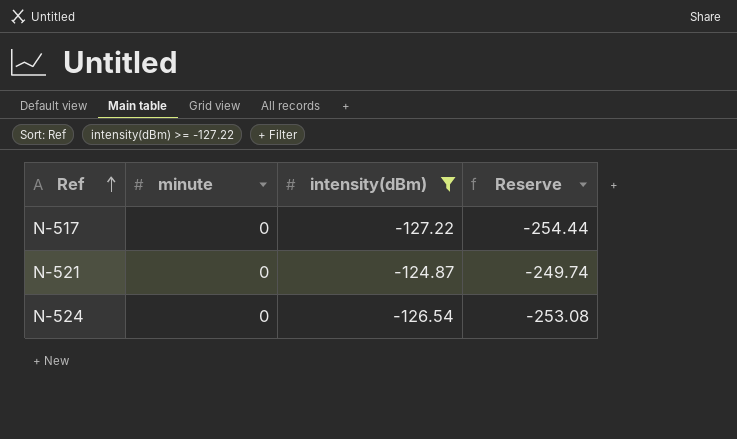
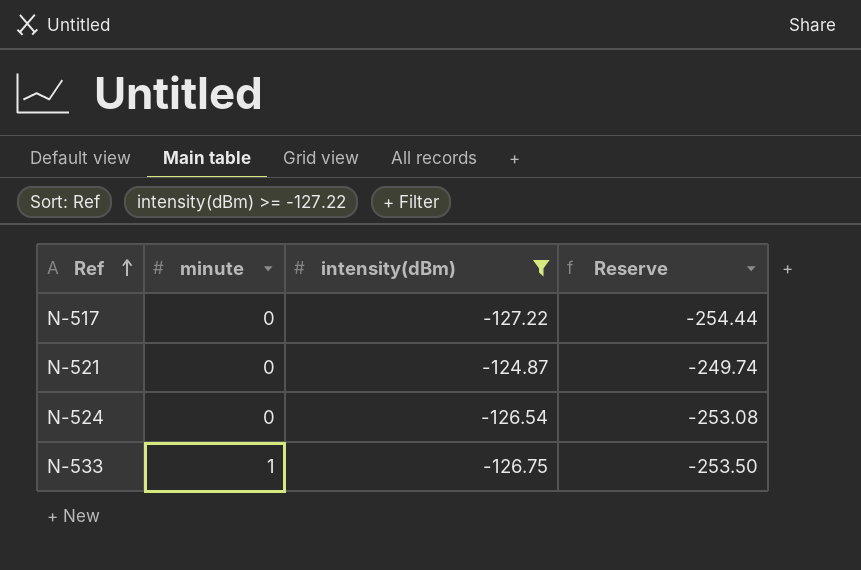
row N-533: none -> 1 | -126.75 | -253.50

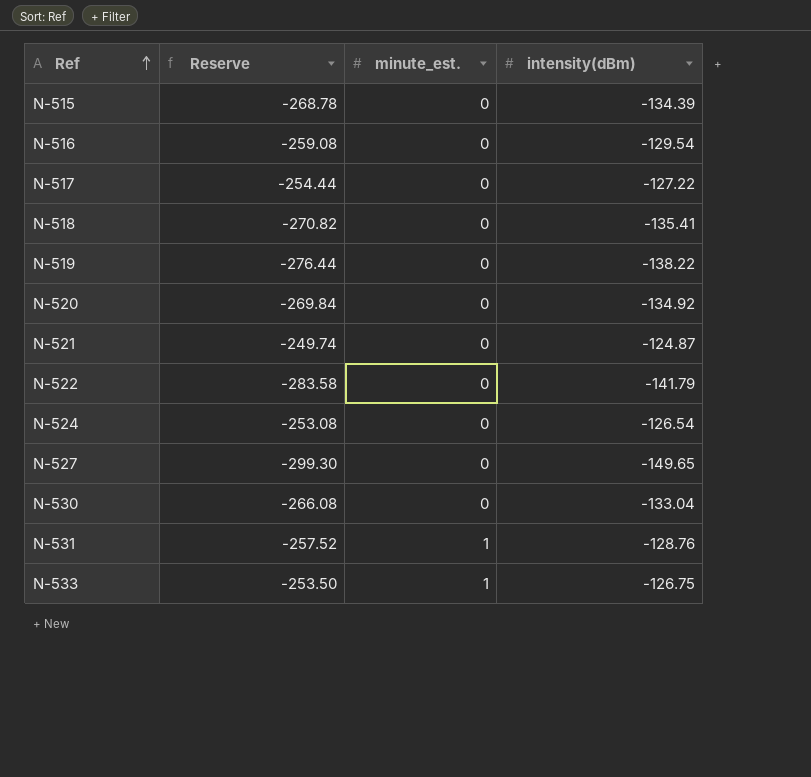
filter: intensity(dBm) >= -127.22 -> none
column Reserve | position: 4 -> 2
column name: minute -> minute_est.

